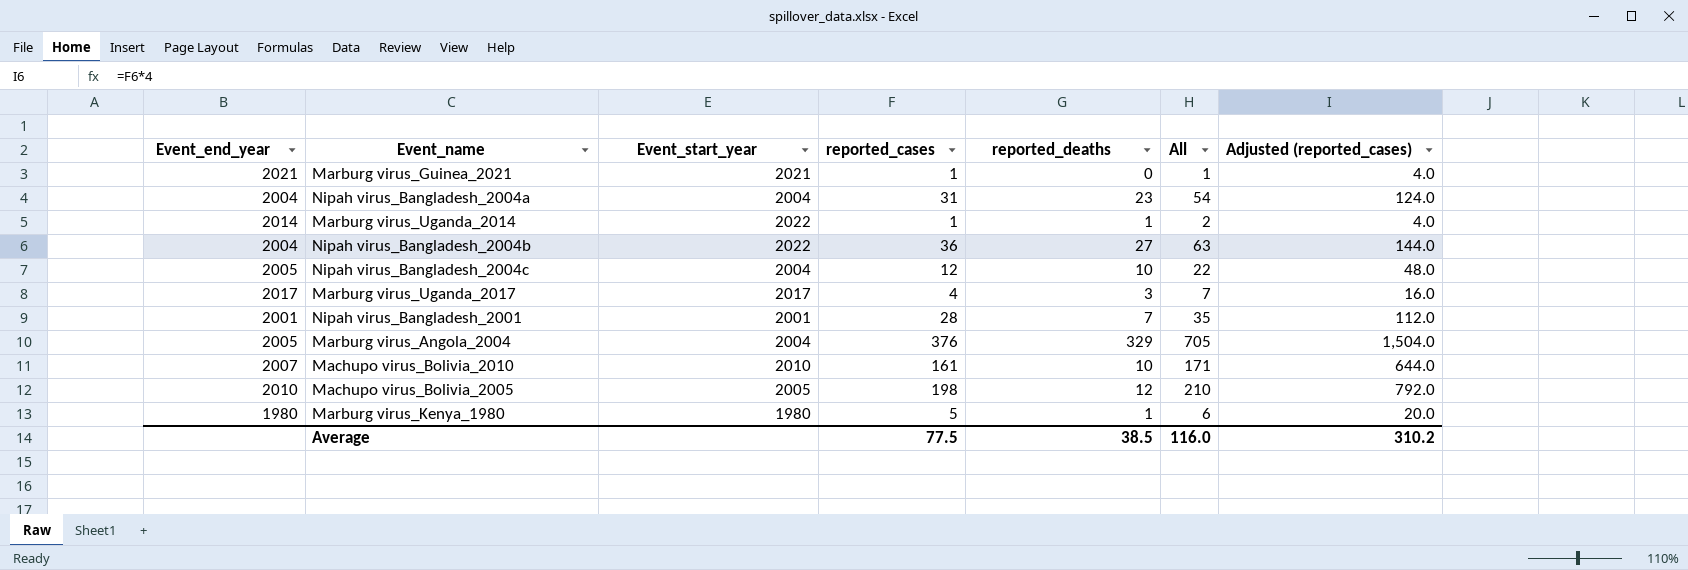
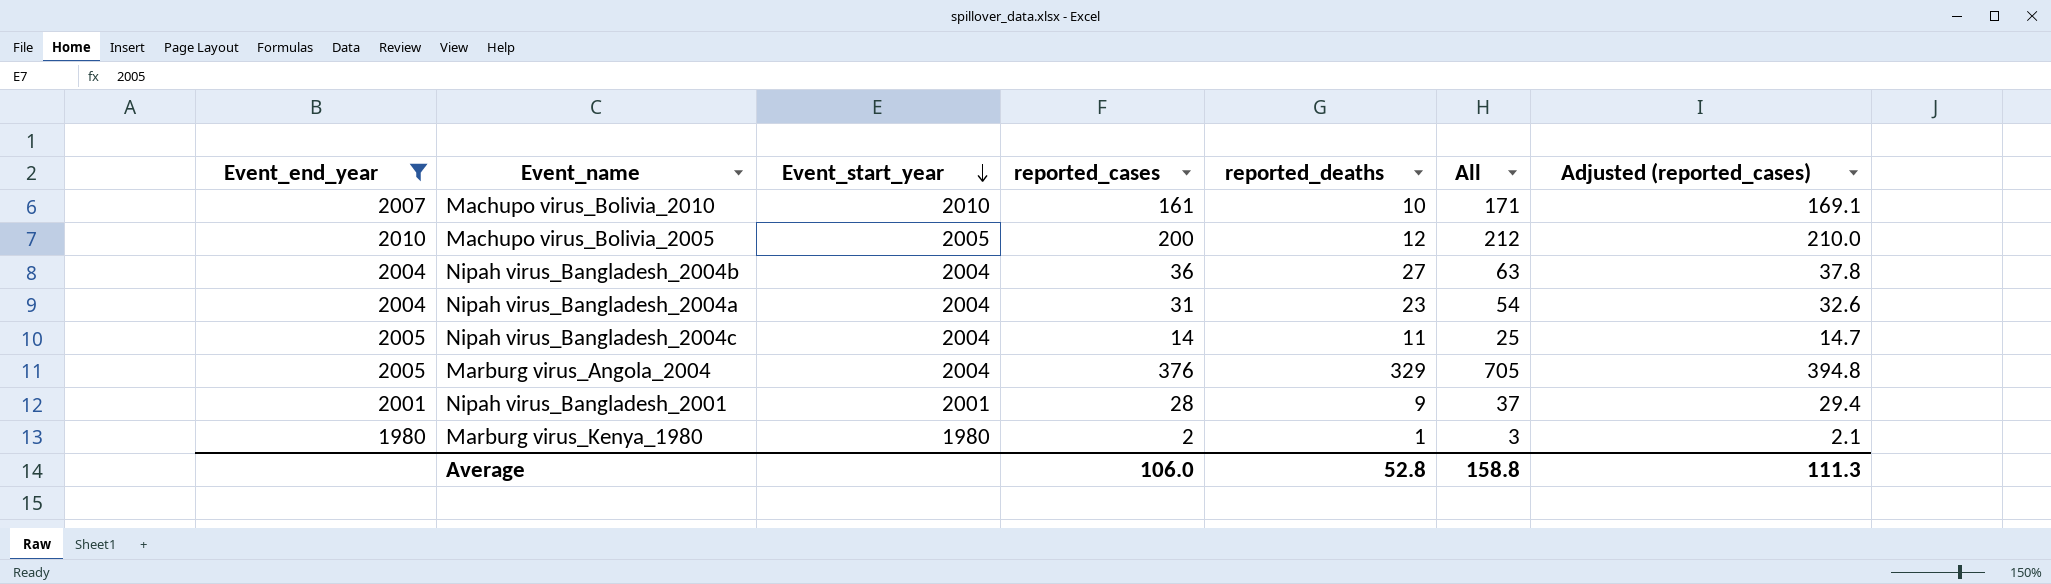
filter: none -> Event_end_year <= 2010
row order: none -> Event_start_year descending
column Adjusted (reported_cases) | formula: [reported_cases] * 4 -> [reported_cases] * 1.05
Machupo virus_Bolivia_2005 | reported_cases: 198 -> 200
Machupo virus_Bolivia_2005 | All: 210 -> 212
Nipah virus_Bangladesh_2004b | Event_start_year: 2022 -> 2004
Nipah virus_Bangladesh_2004c | reported_cases: 12 -> 14
Nipah virus_Bangladesh_2004c | reported_deaths: 10 -> 11
Nipah virus_Bangladesh_2004c | All: 22 -> 25
Nipah virus_Bangladesh_2001 | reported_deaths: 7 -> 9
Nipah virus_Bangladesh_2001 | All: 35 -> 37
Marburg virus_Kenya_1980 | reported_cases: 5 -> 2
Marburg virus_Kenya_1980 | All: 6 -> 3
Average | reported_cases: 77.5 -> 106.0
Average | reported_deaths: 38.5 -> 52.8
Average | All: 116.0 -> 158.8
Average | Adjusted (reported_cases): 310.2 -> 111.3

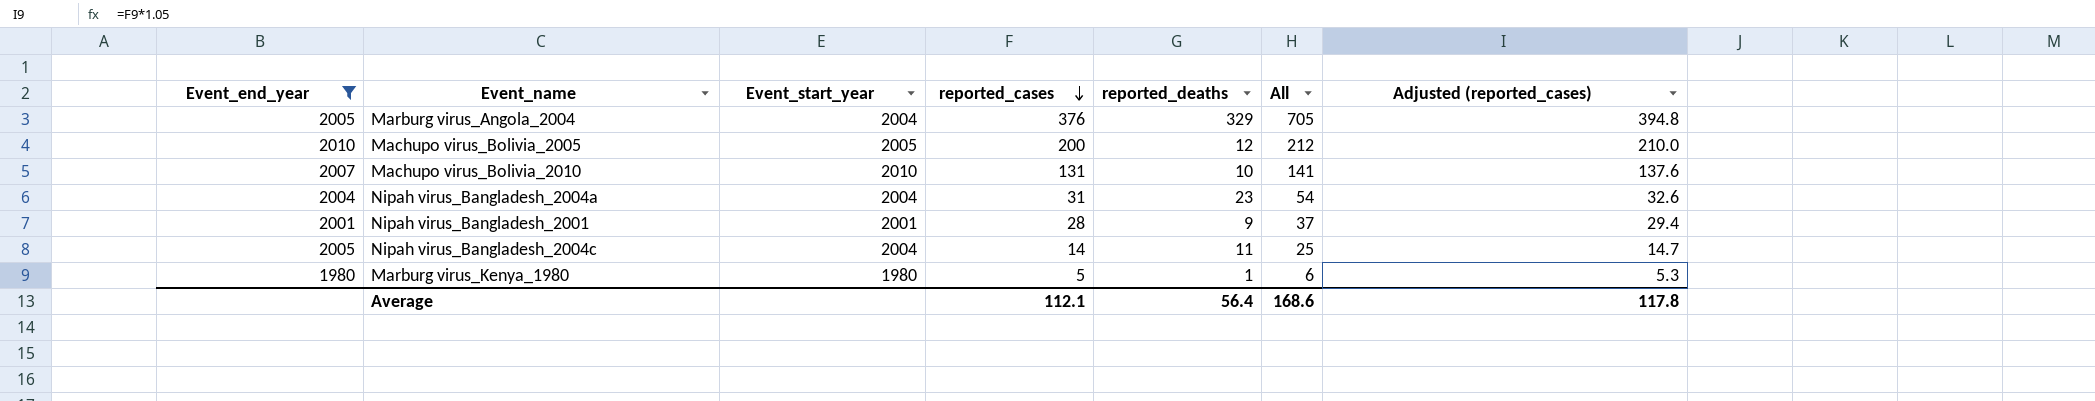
row order: Event_start_year descending -> reported_cases descending
row Nipah virus_Bangladesh_2004b: 2004 | 2004 | 36 | 27 | 63 | 37.8 -> none
Machupo virus_Bolivia_2010 | reported_cases: 161 -> 131
Machupo virus_Bolivia_2010 | All: 171 -> 141
Machupo virus_Bolivia_2010 | Adjusted (reported_cases): 169.1 -> 137.6
Marburg virus_Kenya_1980 | reported_cases: 2 -> 5
Marburg virus_Kenya_1980 | All: 3 -> 6
Marburg virus_Kenya_1980 | Adjusted (reported_cases): 2.1 -> 5.3
Average | reported_cases: 106.0 -> 112.1
Average | reported_deaths: 52.8 -> 56.4
Average | All: 158.8 -> 168.6
Average | Adjusted (reported_cases): 111.3 -> 117.8

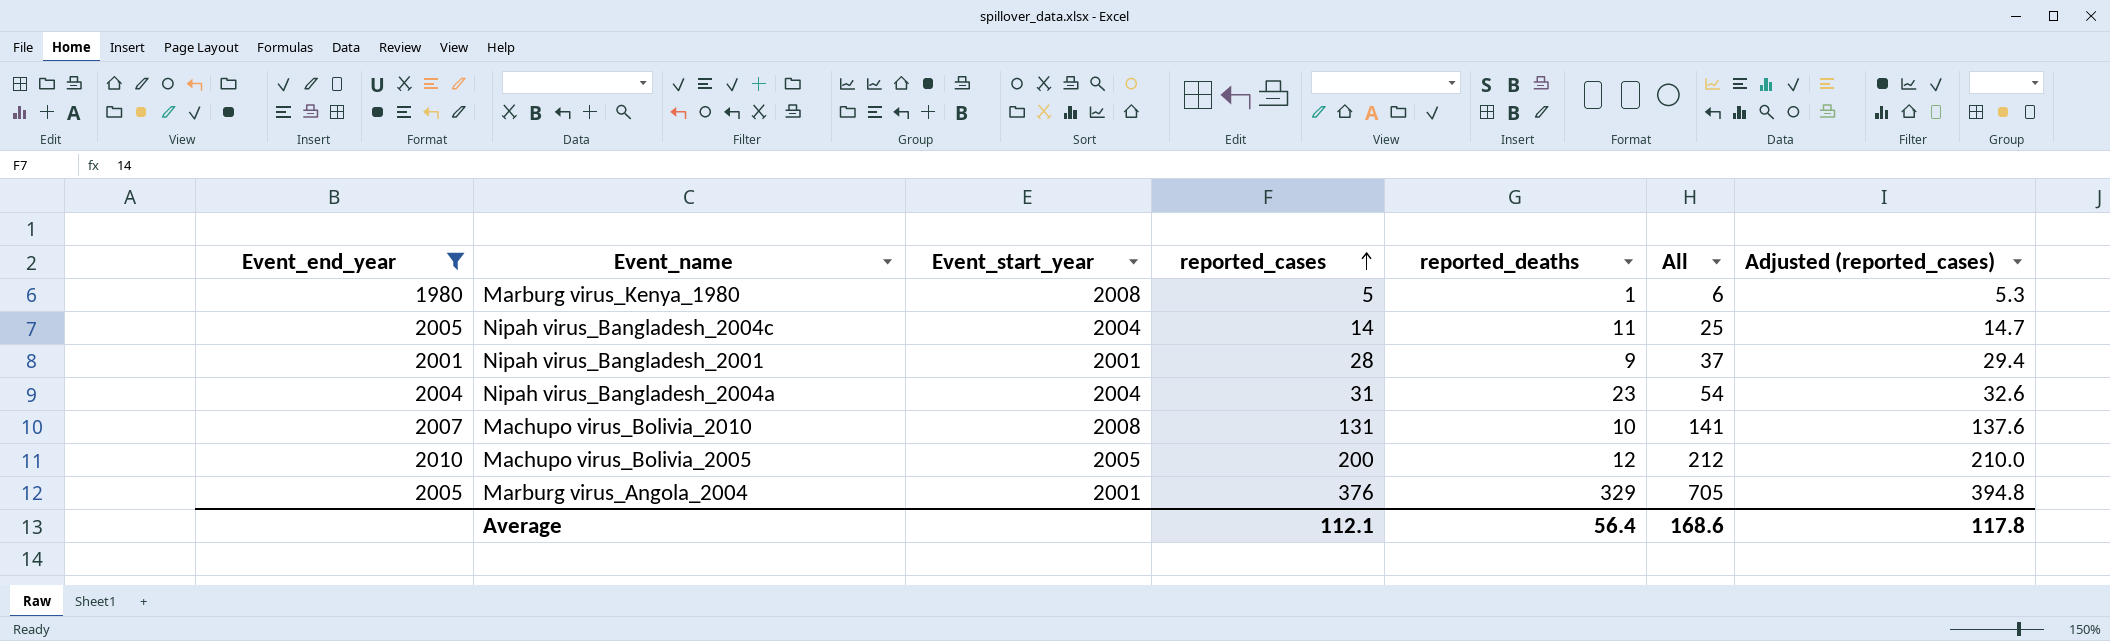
row order: reported_cases descending -> reported_cases ascending
Marburg virus_Kenya_1980 | Event_start_year: 1980 -> 2008
Machupo virus_Bolivia_2010 | Event_start_year: 2010 -> 2008
Marburg virus_Angola_2004 | Event_start_year: 2004 -> 2001

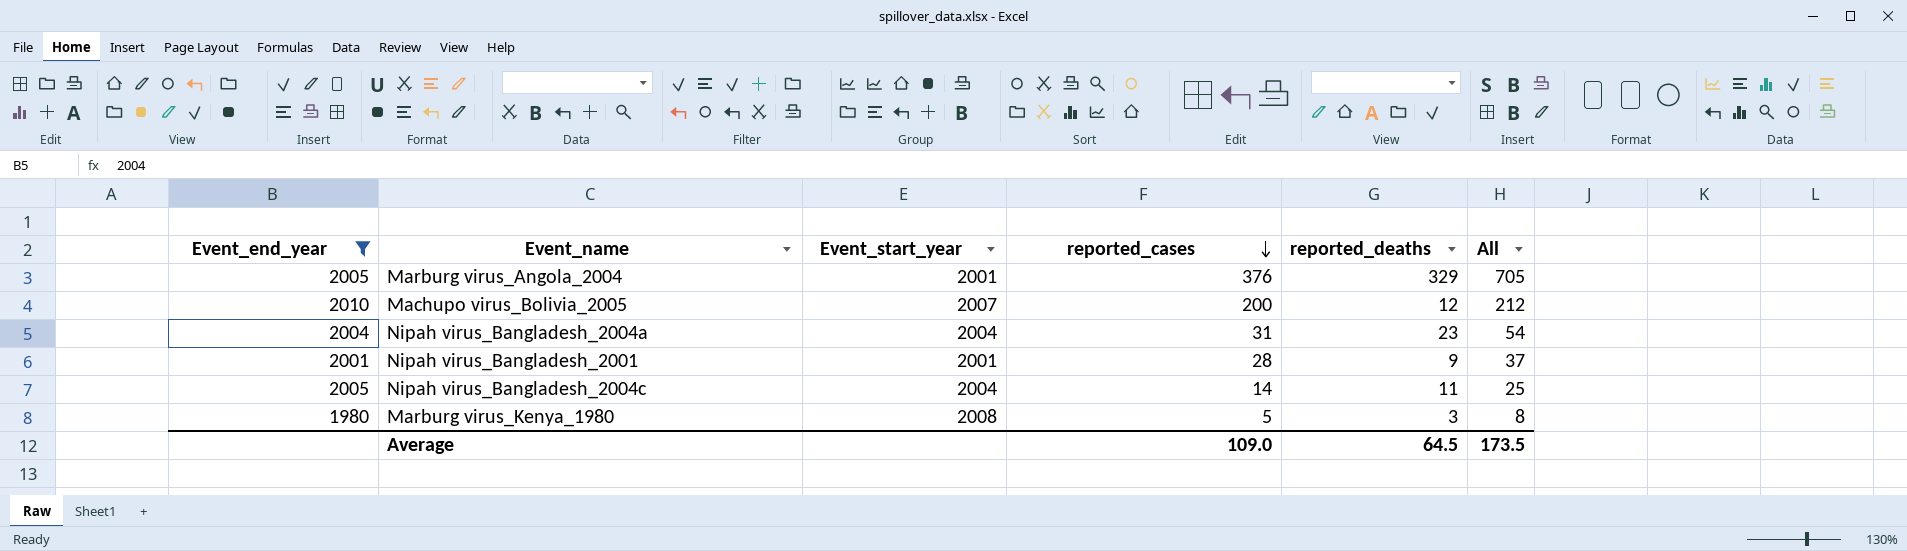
row order: reported_cases ascending -> reported_cases descending
column Adjusted (reported_cases) | formula: [reported_cases] * 1.05 -> none
row Machupo virus_Bolivia_2010: 2007 | 2008 | 131 | 10 | 141 | 137.6 -> none
Machupo virus_Bolivia_2005 | Event_start_year: 2005 -> 2007
Marburg virus_Kenya_1980 | reported_deaths: 1 -> 3
Marburg virus_Kenya_1980 | All: 6 -> 8
Average | reported_cases: 112.1 -> 109.0
Average | reported_deaths: 56.4 -> 64.5
Average | All: 168.6 -> 173.5

